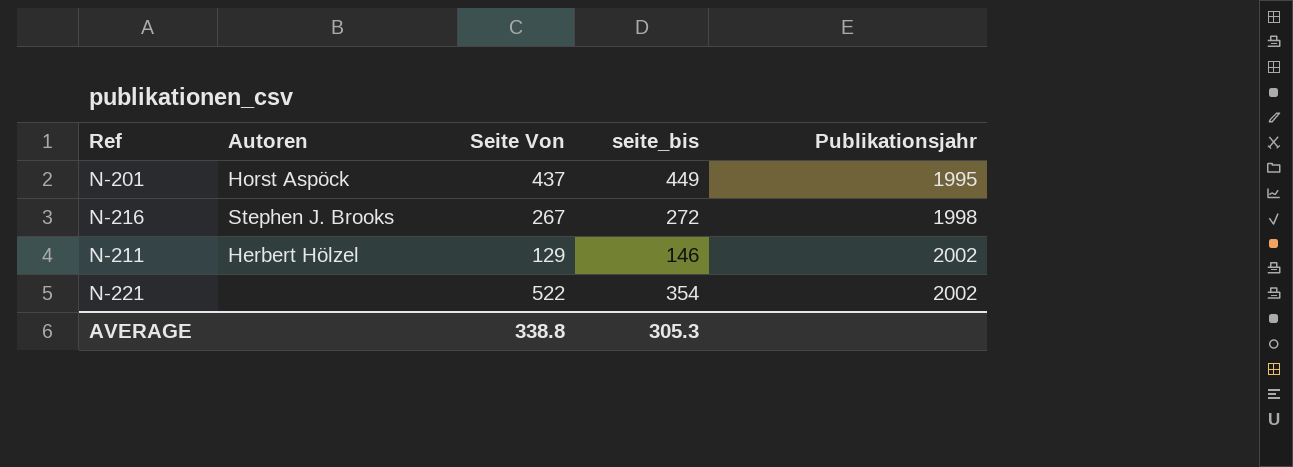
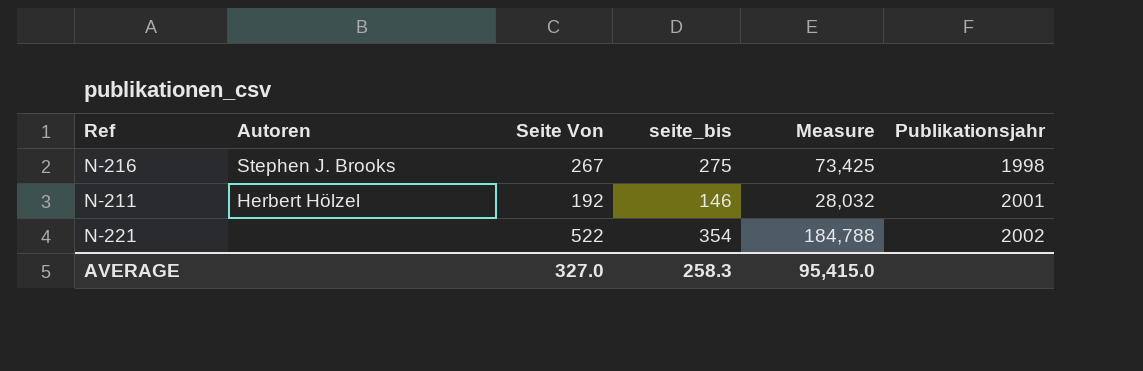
column Measure | formula: none -> [Seite Von] * [seite_bis]
row N-201: Horst Aspöck | 437 | 449 | 1995 -> none
N-216 | seite_bis: 272 -> 275
N-211 | Seite Von: 129 -> 192
N-211 | Publikationsjahr: 2002 -> 2001
AVERAGE | Seite Von: 338.8 -> 327.0
AVERAGE | seite_bis: 305.3 -> 258.3

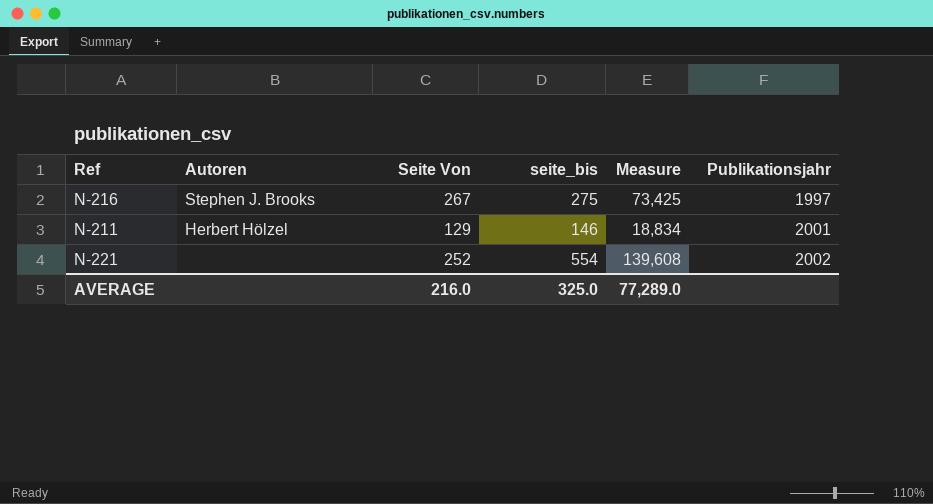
N-216 | Publikationsjahr: 1998 -> 1997
N-211 | Seite Von: 192 -> 129
N-211 | Measure: 28,032 -> 18,834
N-221 | Seite Von: 522 -> 252
N-221 | seite_bis: 354 -> 554
N-221 | Measure: 184,788 -> 139,608
AVERAGE | Seite Von: 327.0 -> 216.0
AVERAGE | seite_bis: 258.3 -> 325.0
AVERAGE | Measure: 95,415.0 -> 77,289.0

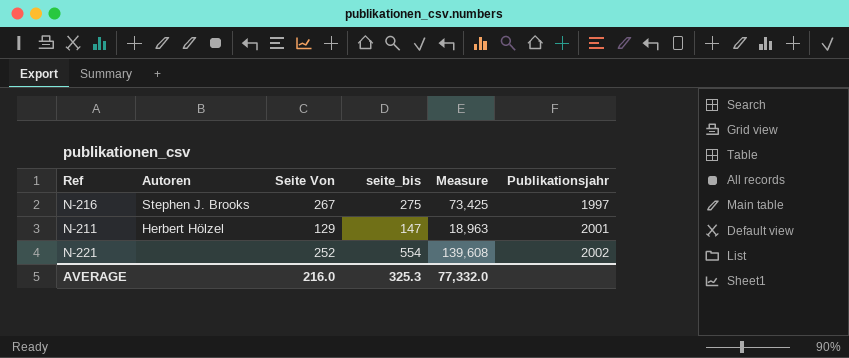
N-211 | seite_bis: 146 -> 147
N-211 | Measure: 18,834 -> 18,963
AVERAGE | seite_bis: 325.0 -> 325.3
AVERAGE | Measure: 77,289.0 -> 77,332.0

